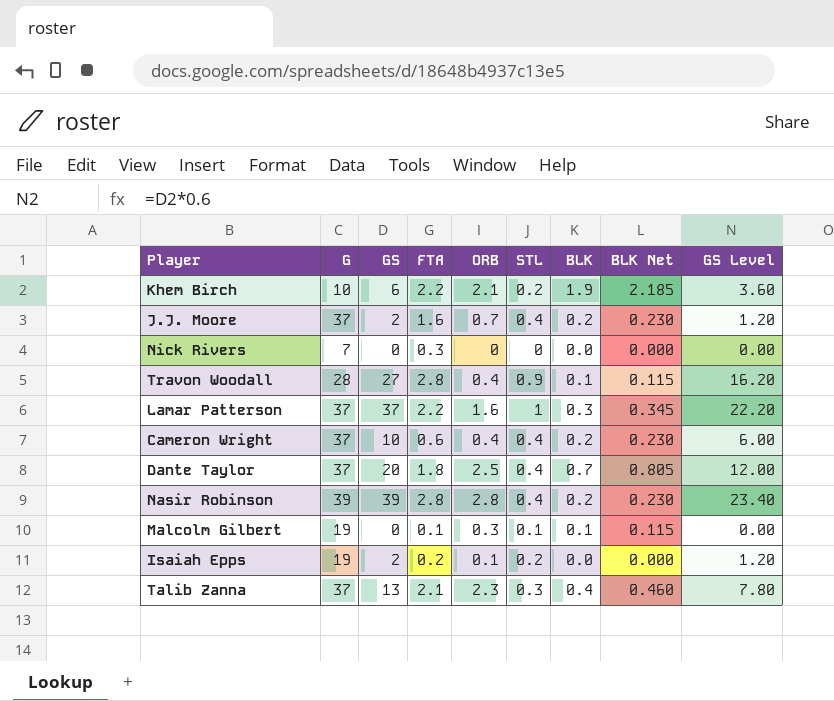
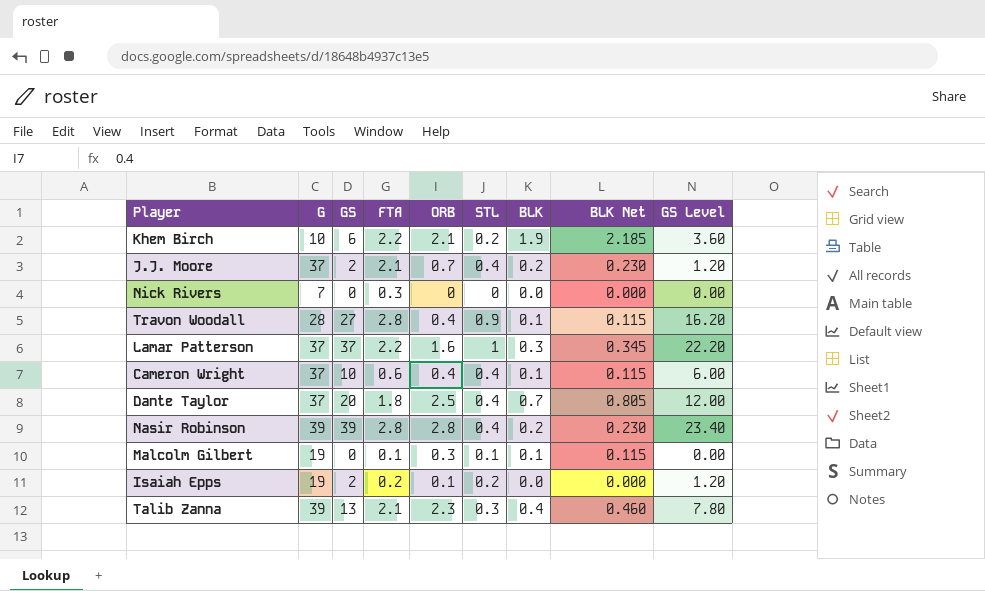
J.J. Moore | FTA: 1.6 -> 2.1
Cameron Wright | BLK: 0.2 -> 0.1
Cameron Wright | BLK Net: 0.230 -> 0.115
Talib Zanna | G: 37 -> 39

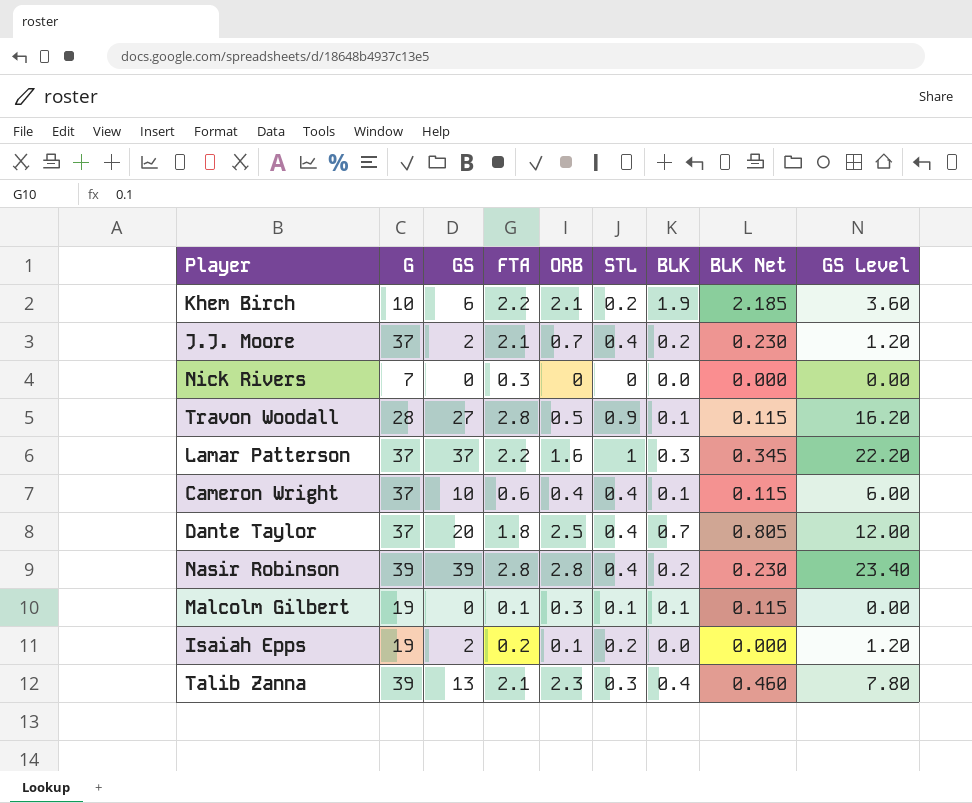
Travon Woodall | ORB: 0.4 -> 0.5

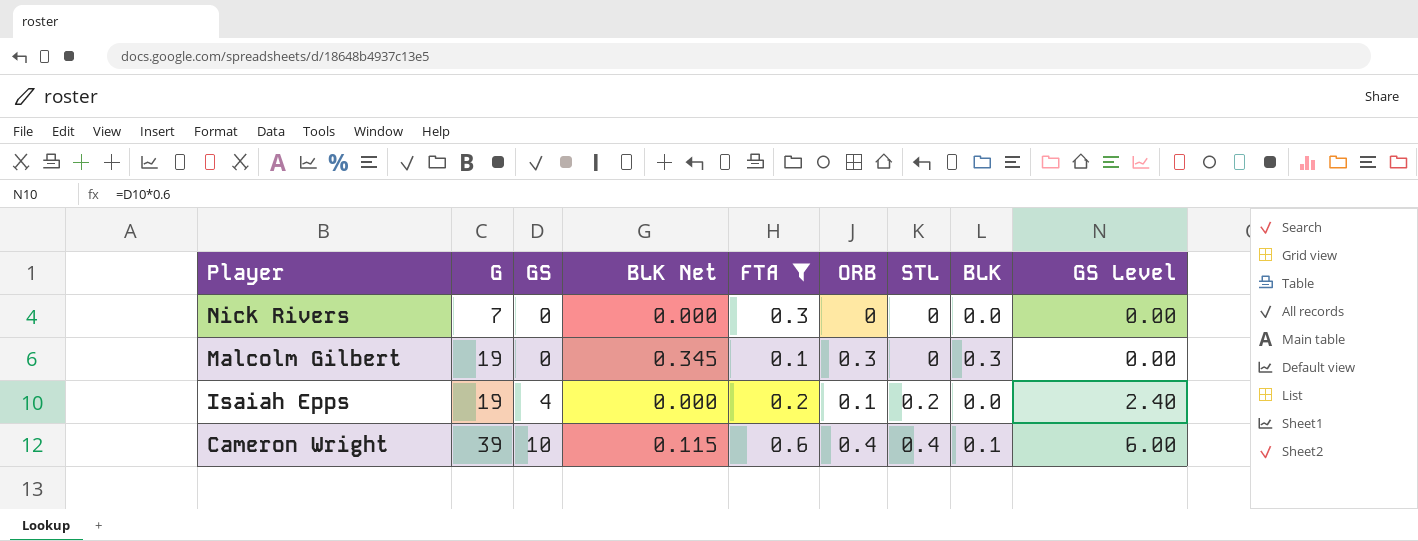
filter: none -> FTA <= 0.6
row order: none -> Player descending
column BLK Net | position: 8 -> 4
Malcolm Gilbert | BLK Net: 0.115 -> 0.345
Malcolm Gilbert | STL: 0.1 -> 0
Malcolm Gilbert | BLK: 0.1 -> 0.3
Isaiah Epps | GS: 2 -> 4
Isaiah Epps | GS Level: 1.20 -> 2.40
Cameron Wright | G: 37 -> 39

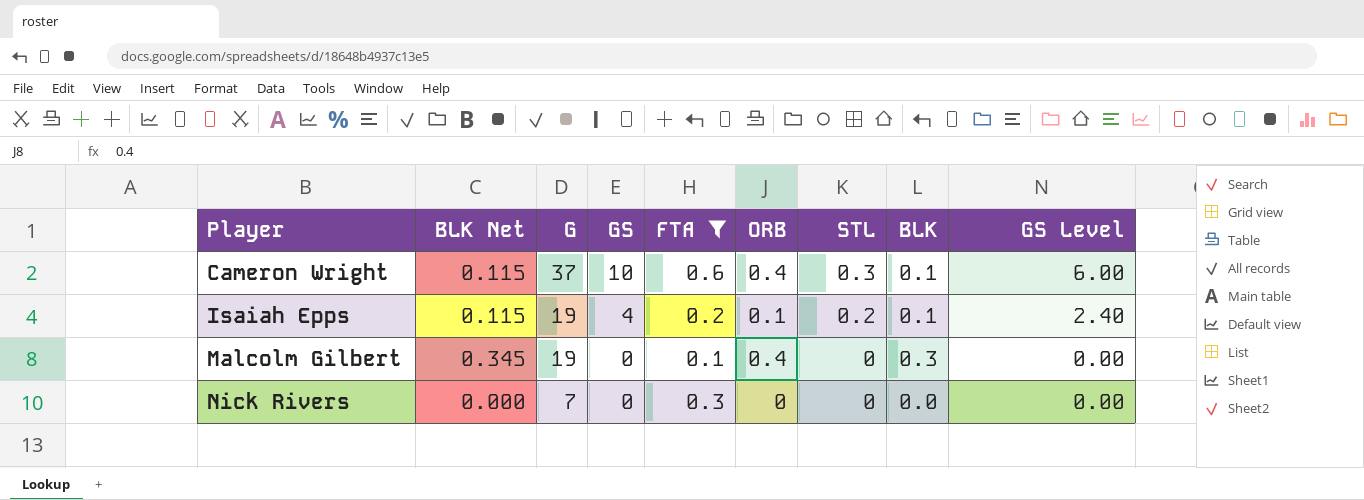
row order: Player descending -> Player ascending
column BLK Net | position: 4 -> 2
Cameron Wright | G: 39 -> 37
Cameron Wright | STL: 0.4 -> 0.3
Isaiah Epps | BLK Net: 0.000 -> 0.115
Isaiah Epps | BLK: 0.0 -> 0.1
Malcolm Gilbert | ORB: 0.3 -> 0.4

